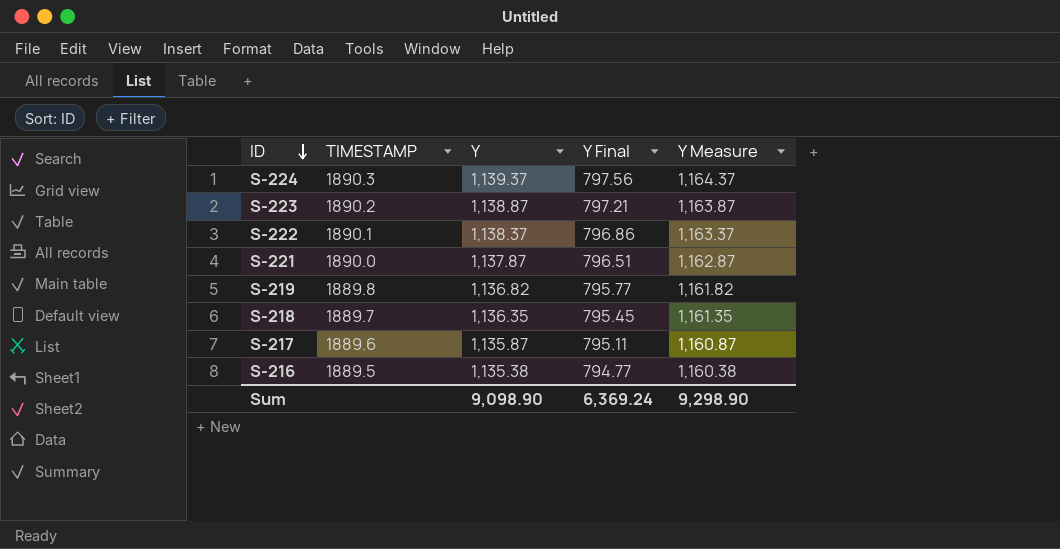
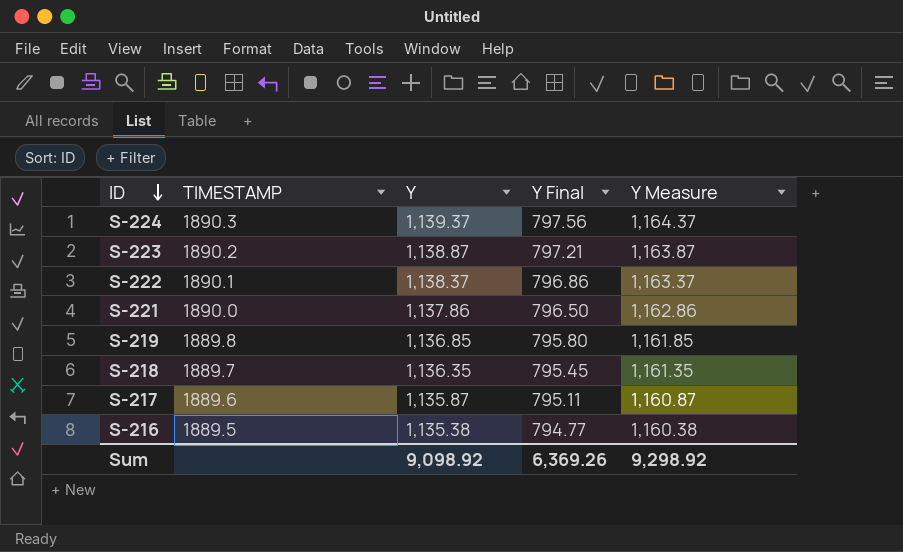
S-221 | Y: 1,137.87 -> 1,137.86
S-221 | Y Final: 796.51 -> 796.50
S-221 | Y Measure: 1,162.87 -> 1,162.86
S-219 | Y: 1,136.82 -> 1,136.85
S-219 | Y Final: 795.77 -> 795.80
S-219 | Y Measure: 1,161.82 -> 1,161.85
Sum | Y: 9,098.90 -> 9,098.92
Sum | Y Final: 6,369.24 -> 6,369.26
Sum | Y Measure: 9,298.90 -> 9,298.92

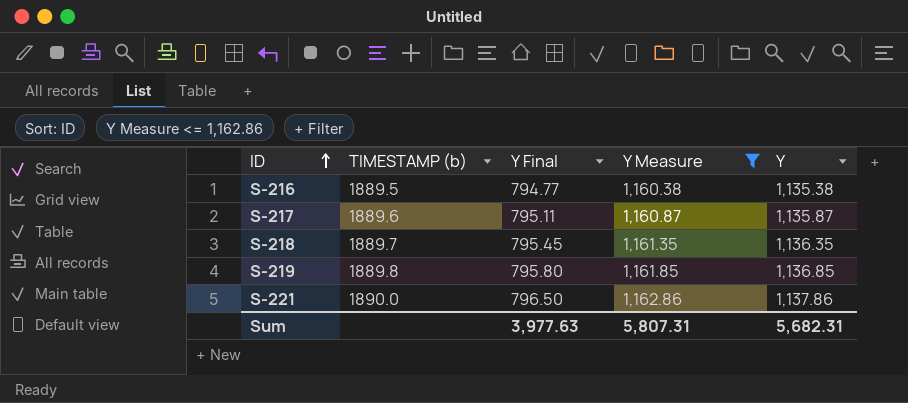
filter: none -> Y Measure <= 1,162.86
row order: ID descending -> ID ascending
column name: TIMESTAMP -> TIMESTAMP (b)
column Y | position: 3 -> 5
Sum | Y Final: 6,369.26 -> 3,977.63
Sum | Y Measure: 9,298.92 -> 5,807.31
Sum | Y: 9,098.92 -> 5,682.31

